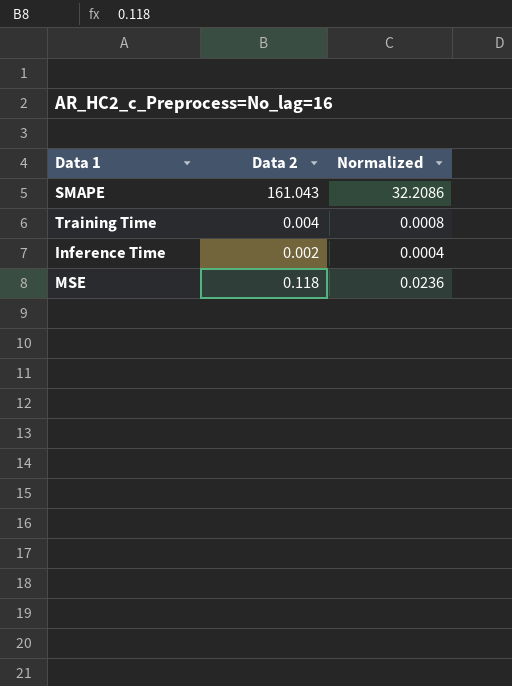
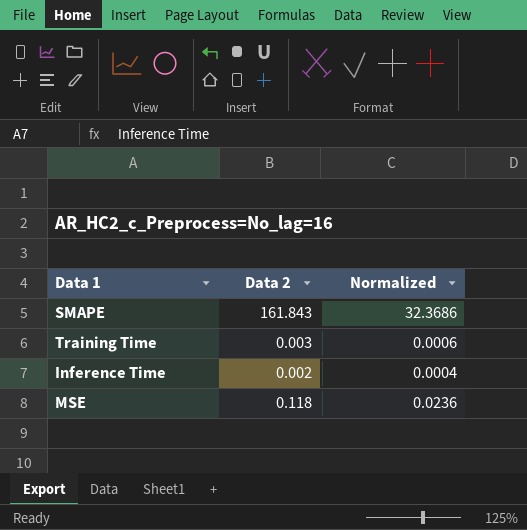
SMAPE | Data 2: 161.043 -> 161.843
SMAPE | Normalized: 32.2086 -> 32.3686
Training Time | Data 2: 0.004 -> 0.003
Training Time | Normalized: 0.0008 -> 0.0006

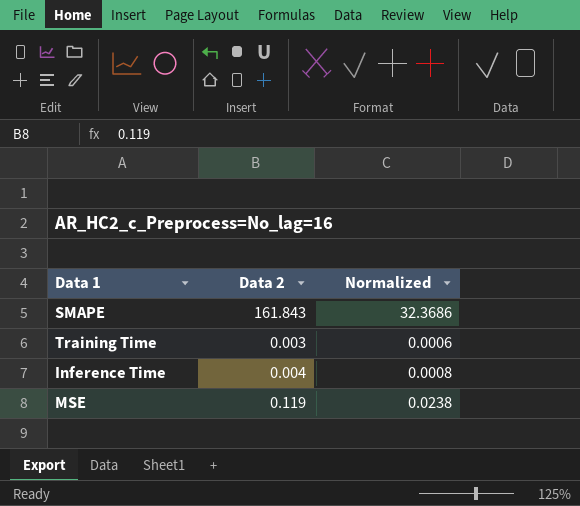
Inference Time | Data 2: 0.002 -> 0.004
Inference Time | Normalized: 0.0004 -> 0.0008
MSE | Data 2: 0.118 -> 0.119
MSE | Normalized: 0.0236 -> 0.0238

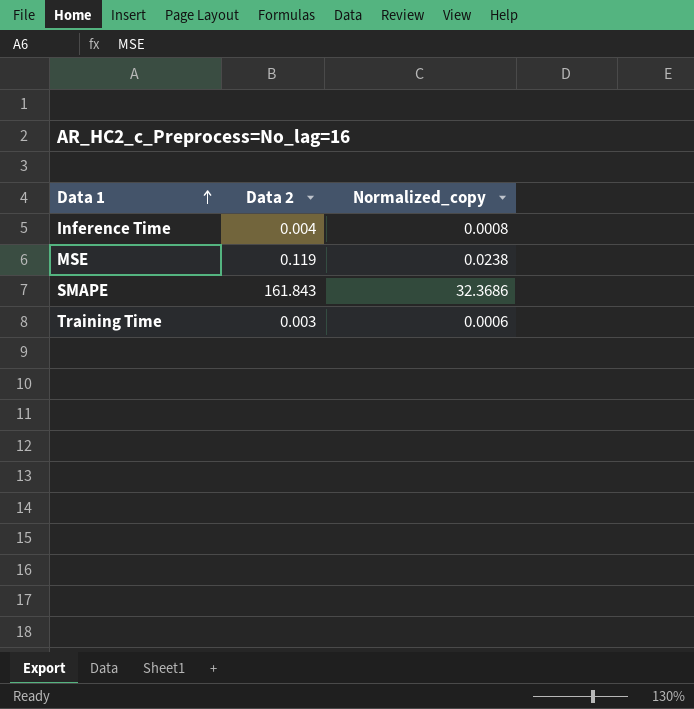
row order: none -> Data 1 ascending
column name: Normalized -> Normalized_copy

